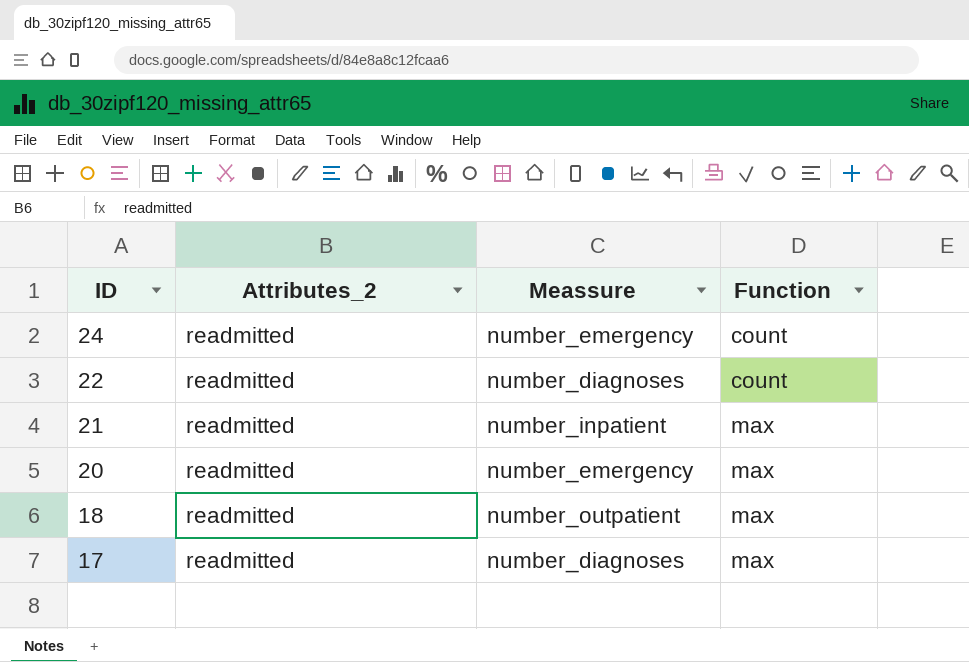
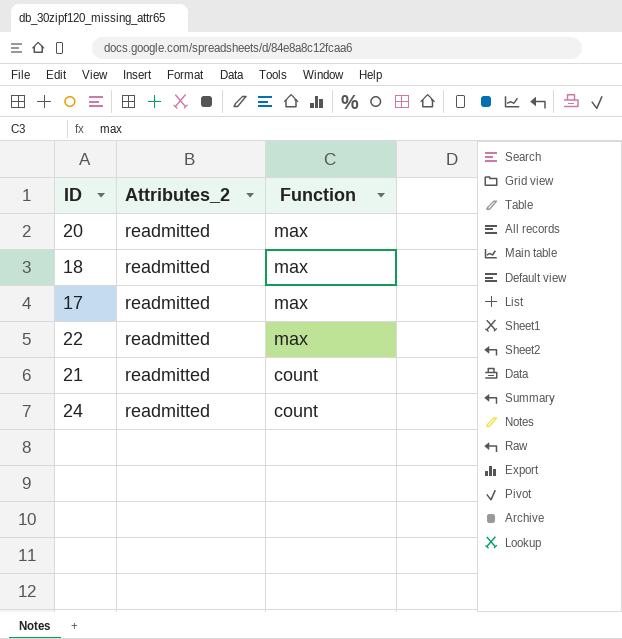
row order: ID descending -> Function descending
column Meassure | position: 3 -> none
22 | Function: count -> max
21 | Function: max -> count

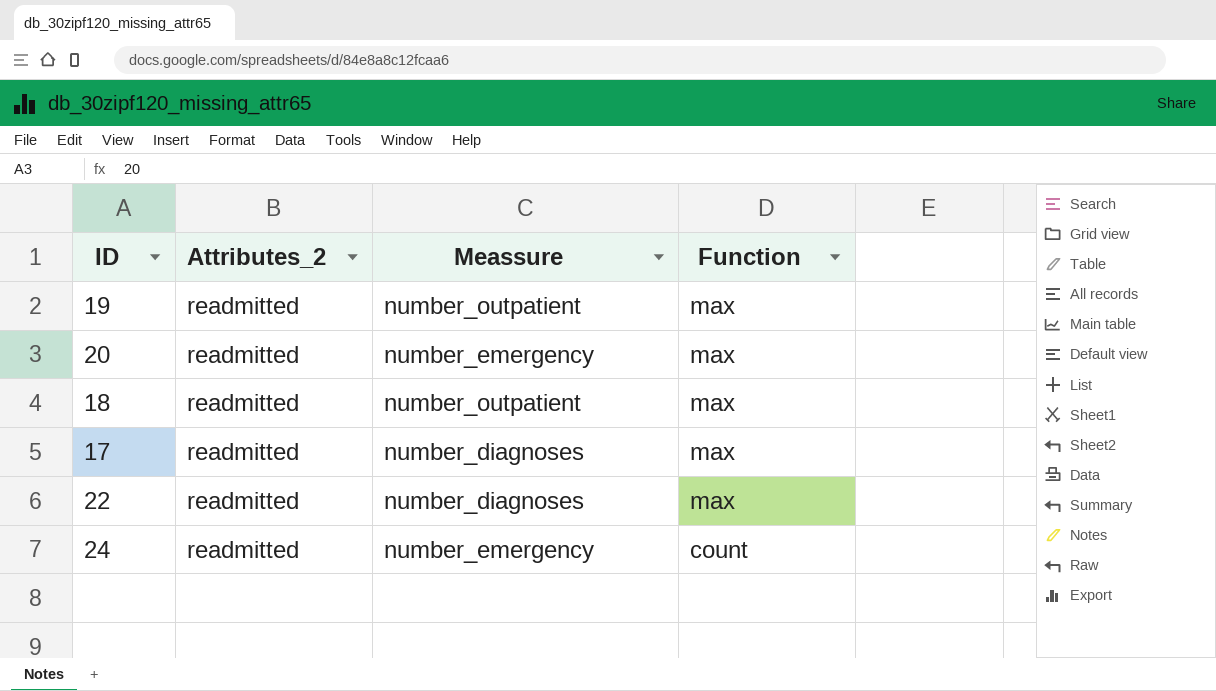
column Meassure | position: none -> 3
row 21: readmitted | count -> none
row 19: none -> readmitted | number_outpatient | max

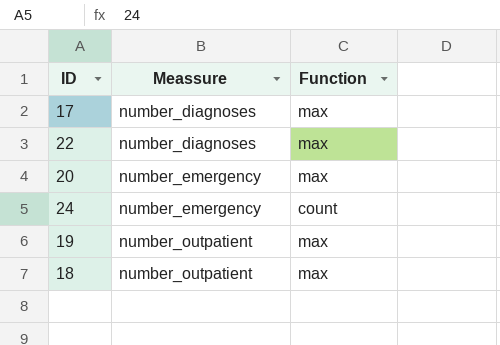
row order: Function descending -> Meassure ascending
column Attributes_2 | position: 2 -> none

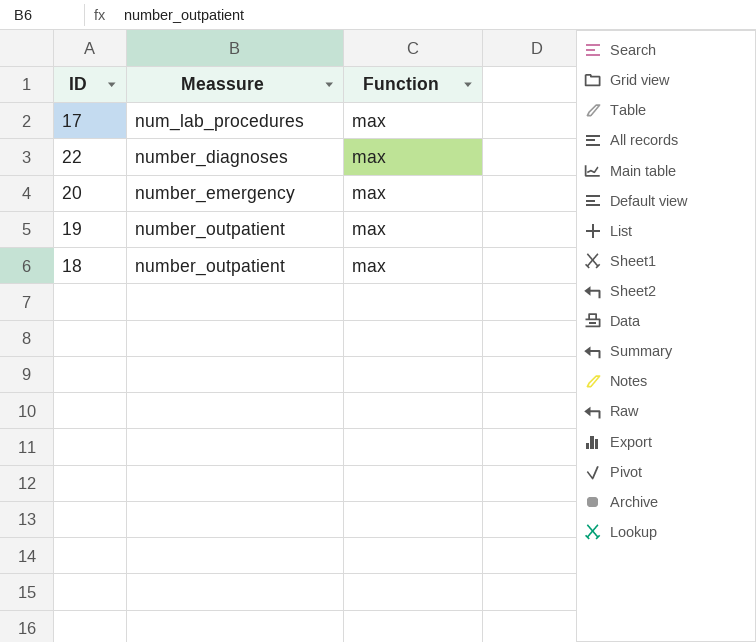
row 24: number_emergency | count -> none
17 | Meassure: number_diagnoses -> num_lab_procedures

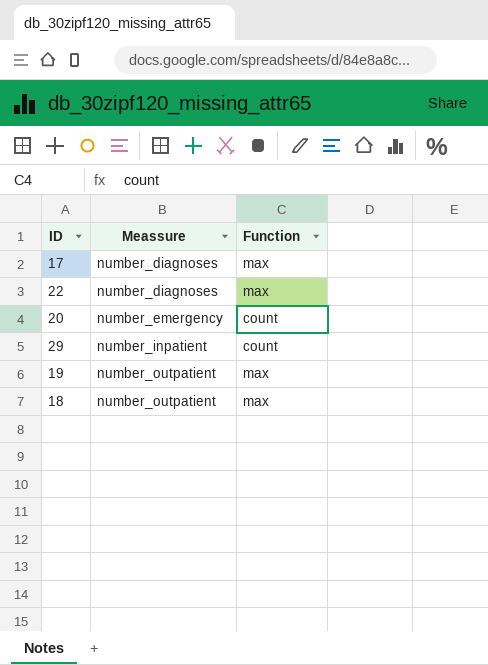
17 | Meassure: num_lab_procedures -> number_diagnoses
20 | Function: max -> count
row 29: none -> number_inpatient | count

